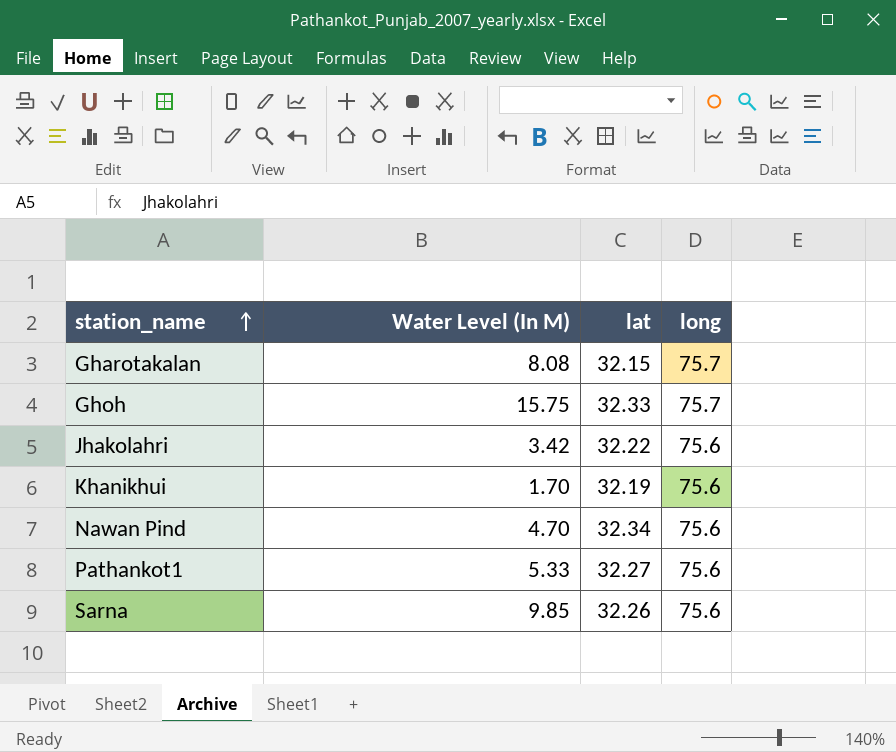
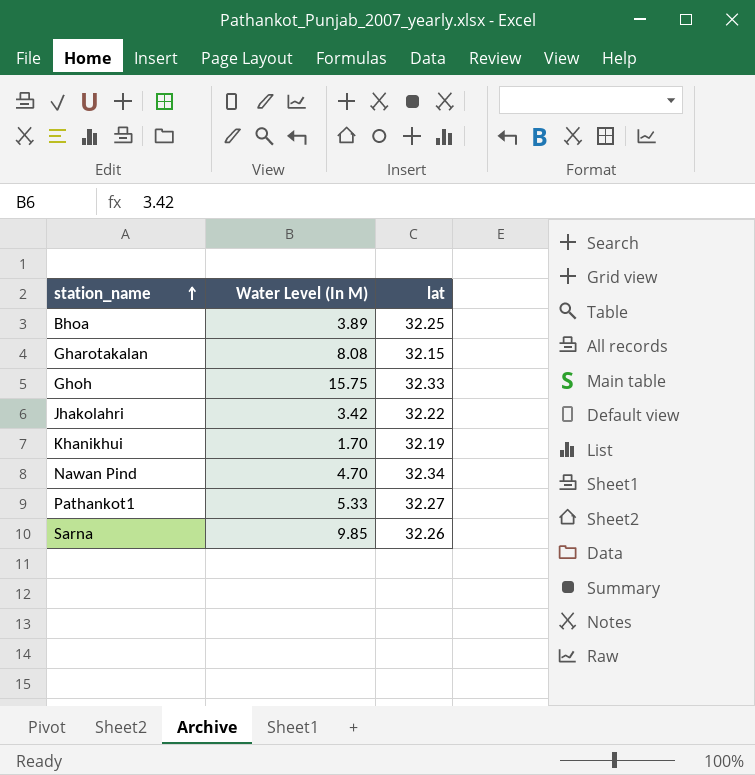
column long | position: 4 -> none
row Bhoa: none -> 3.89 | 32.25

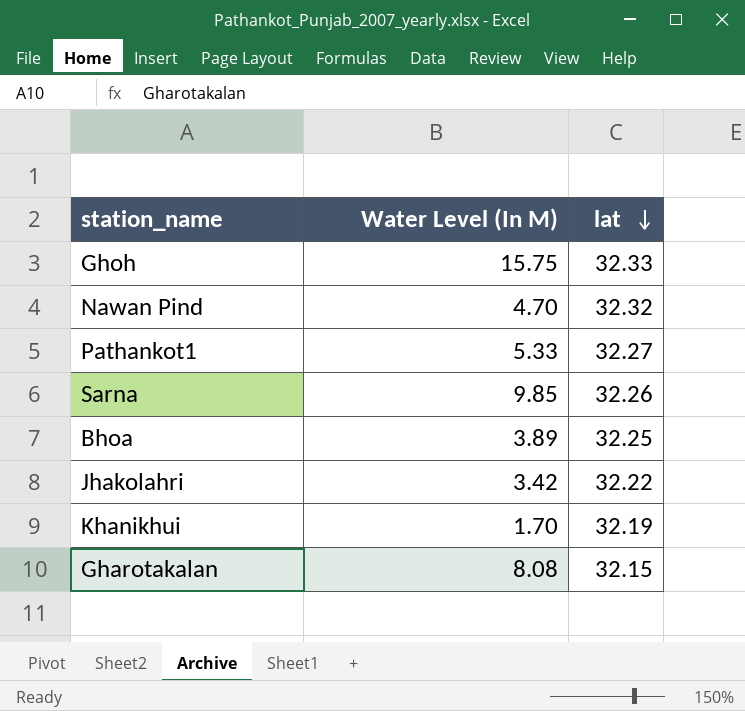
row order: station_name ascending -> lat descending
Nawan Pind | lat: 32.34 -> 32.32

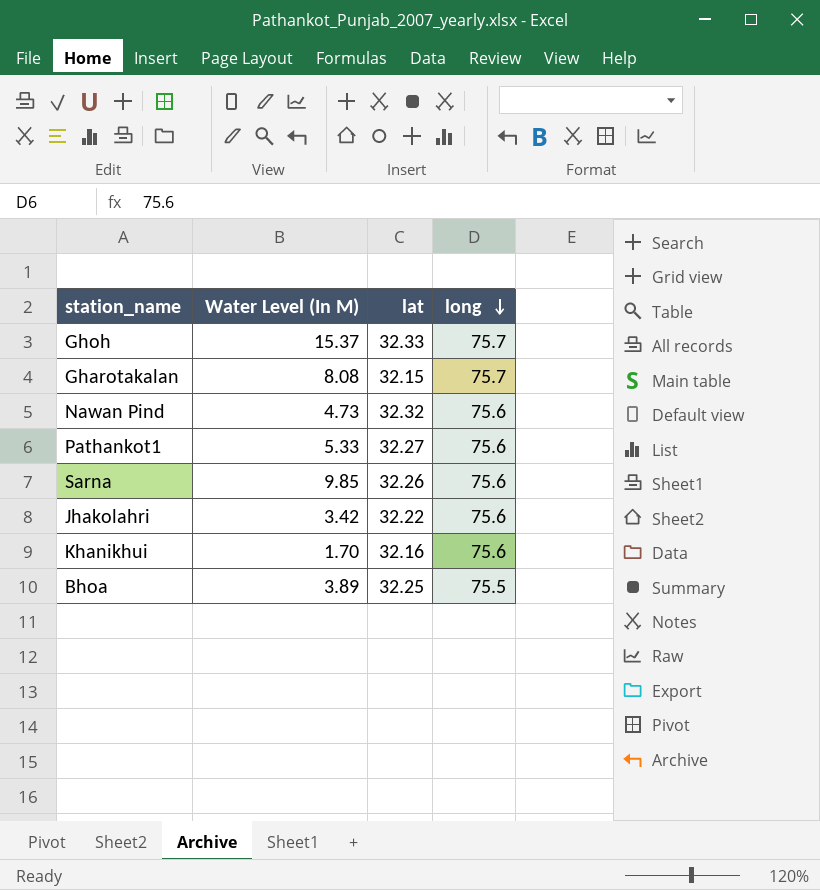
row order: lat descending -> long descending
column long | position: none -> 4
Ghoh | Water Level (In M): 15.75 -> 15.37
Nawan Pind | Water Level (In M): 4.70 -> 4.73
Khanikhui | lat: 32.19 -> 32.16

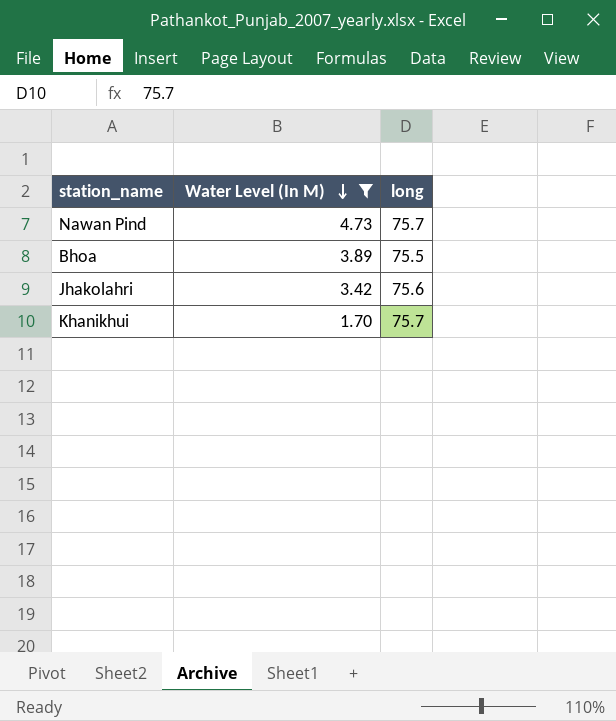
filter: none -> Water Level (In M) <= 4.73
row order: long descending -> Water Level (In M) descending
column lat | position: 3 -> none
Nawan Pind | long: 75.6 -> 75.7
Khanikhui | long: 75.6 -> 75.7

